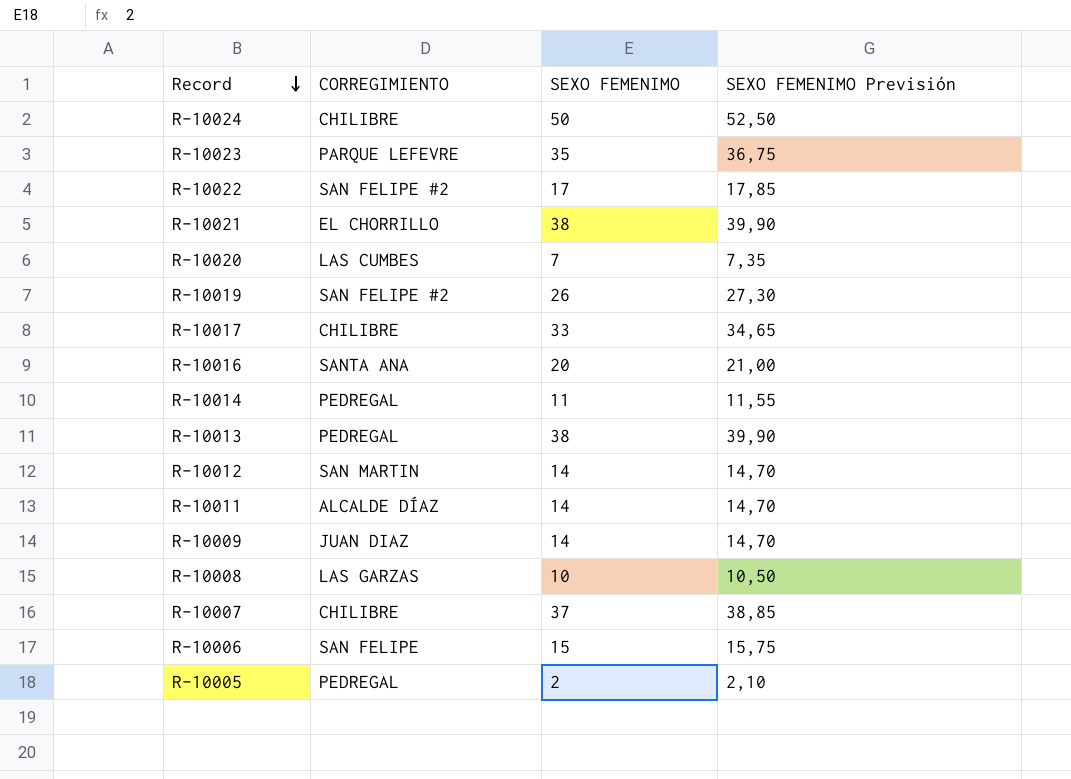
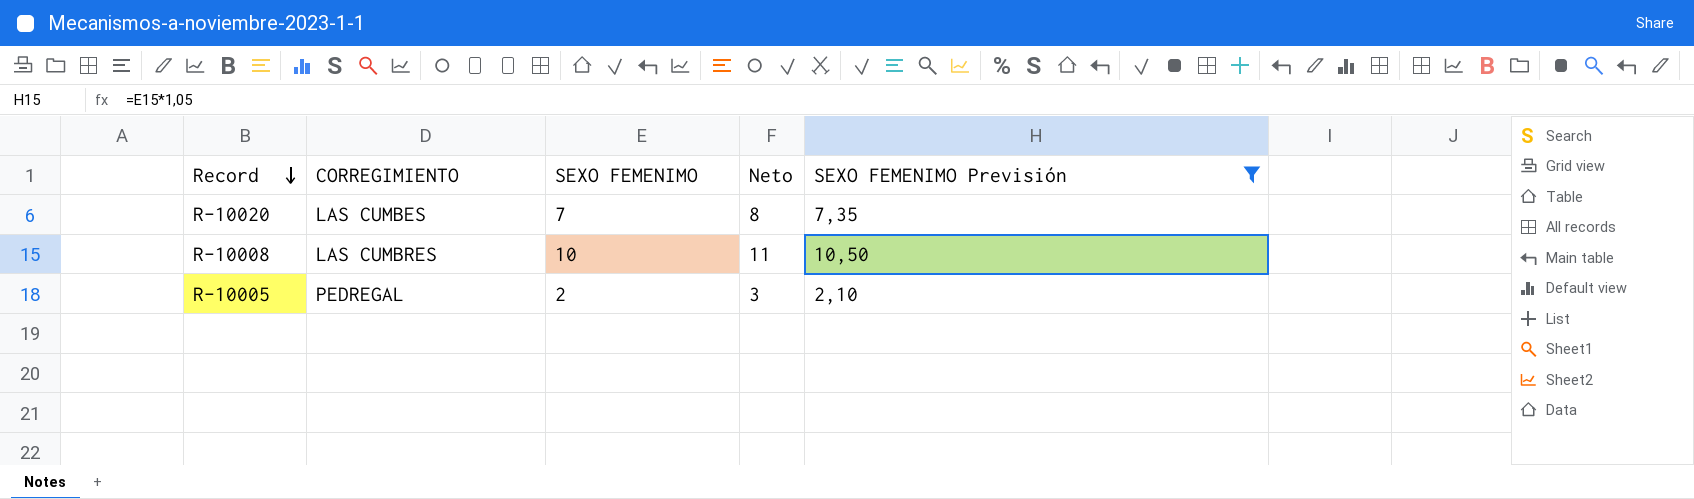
filter: none -> SEXO FEMENIMO Previsión <= 10,50
column Neto | formula: none -> [SEXO FEMENIMO] + 1
R-10008 | CORREGIMIENTO: LAS GARZAS -> LAS CUMBRES

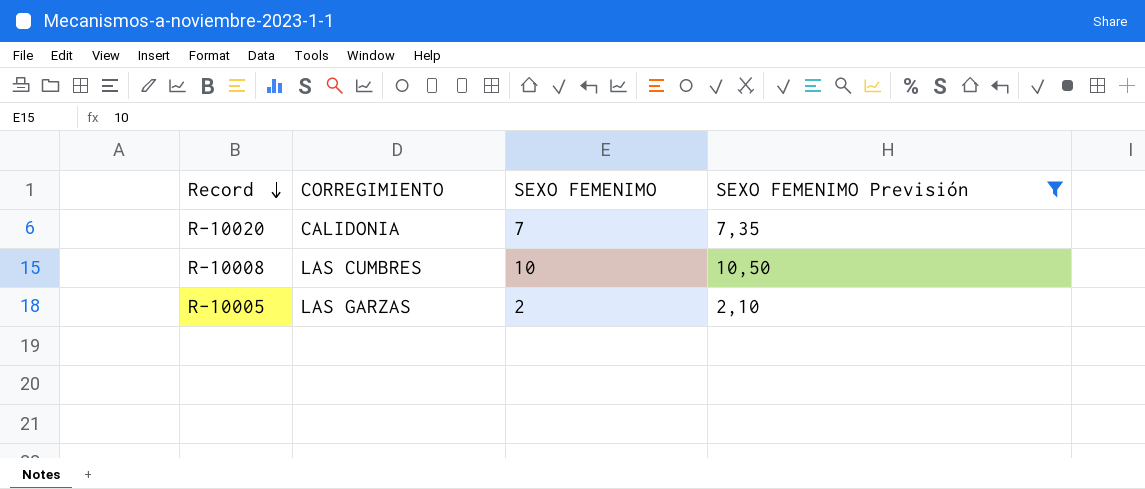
column Neto | formula: [SEXO FEMENIMO] + 1 -> none
R-10020 | CORREGIMIENTO: LAS CUMBES -> CALIDONIA
R-10005 | CORREGIMIENTO: PEDREGAL -> LAS GARZAS

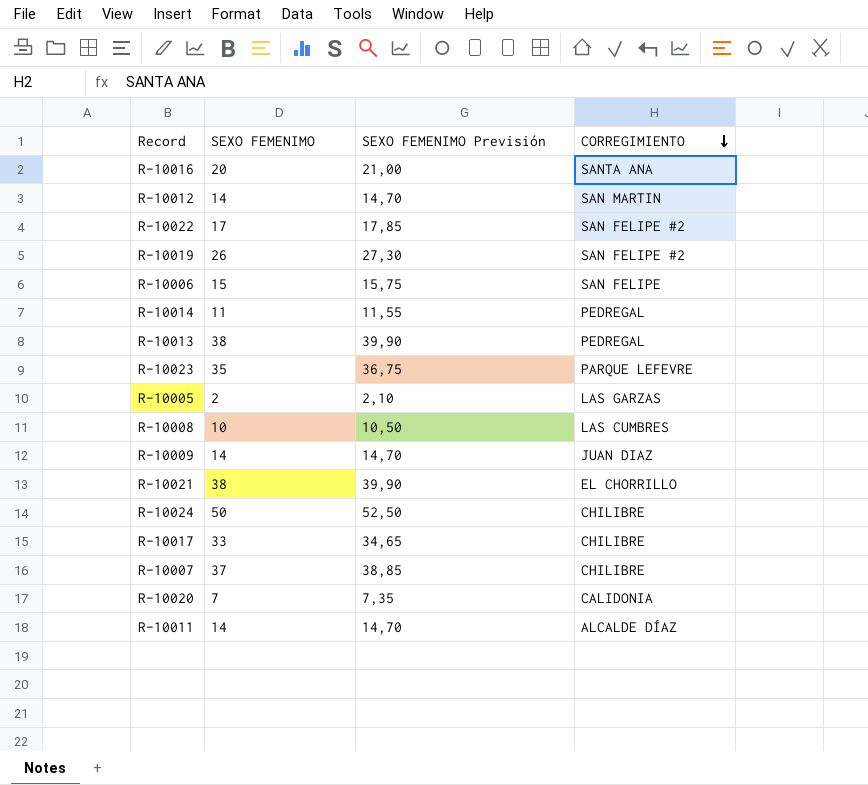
filter: SEXO FEMENIMO Previsión <= 10,50 -> none
row order: Record descending -> CORREGIMIENTO descending
column CORREGIMIENTO | position: 2 -> 4

